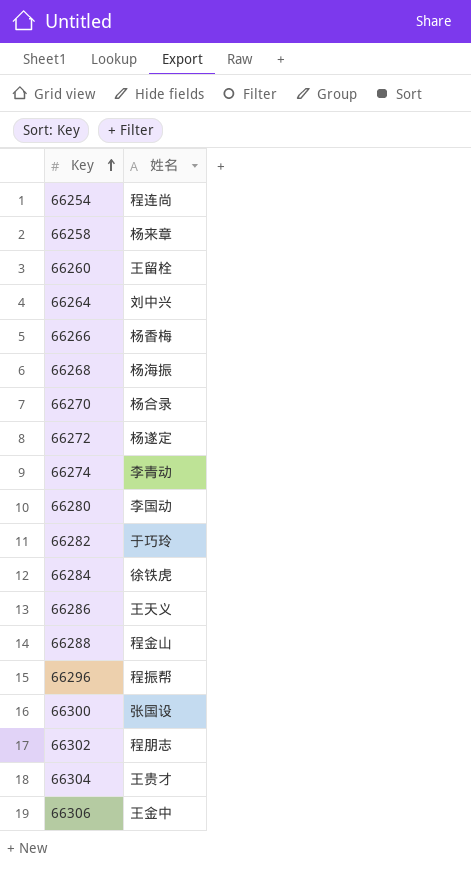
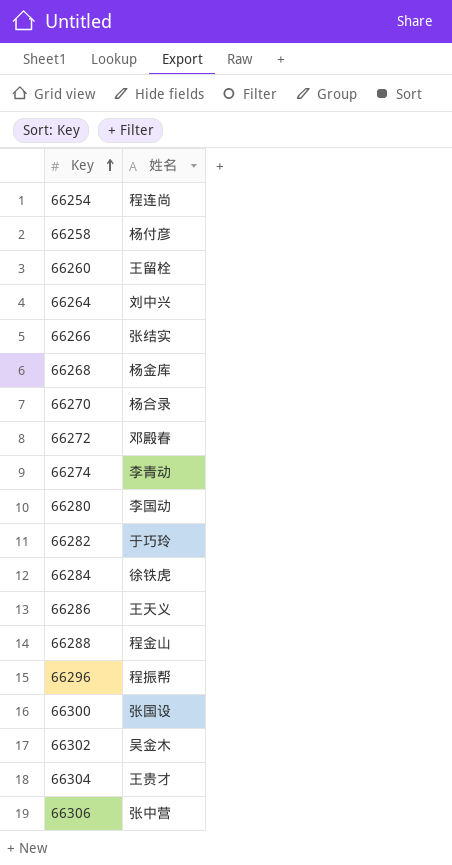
66258 | 姓名: 杨来章 -> 杨付彦
66266 | 姓名: 杨香梅 -> 张结实
66268 | 姓名: 杨海振 -> 杨金库
66272 | 姓名: 杨遂定 -> 邓殿春
66302 | 姓名: 程朋志 -> 吴金木
66306 | 姓名: 王金中 -> 张中营

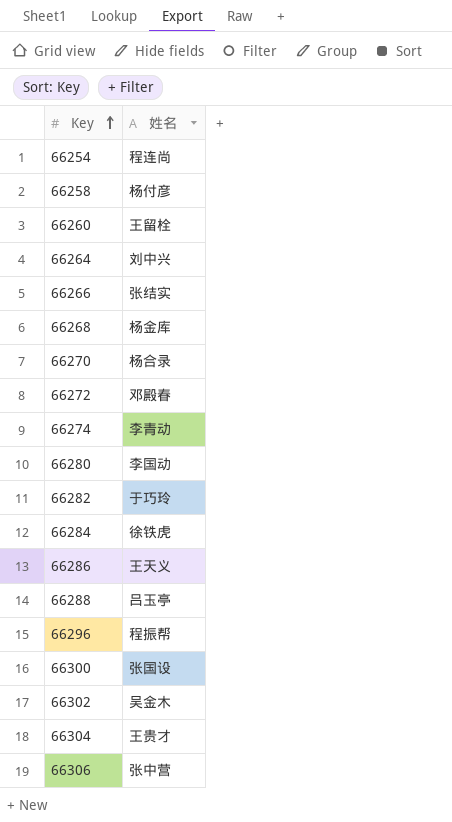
66288 | 姓名: 程金山 -> 吕玉亭

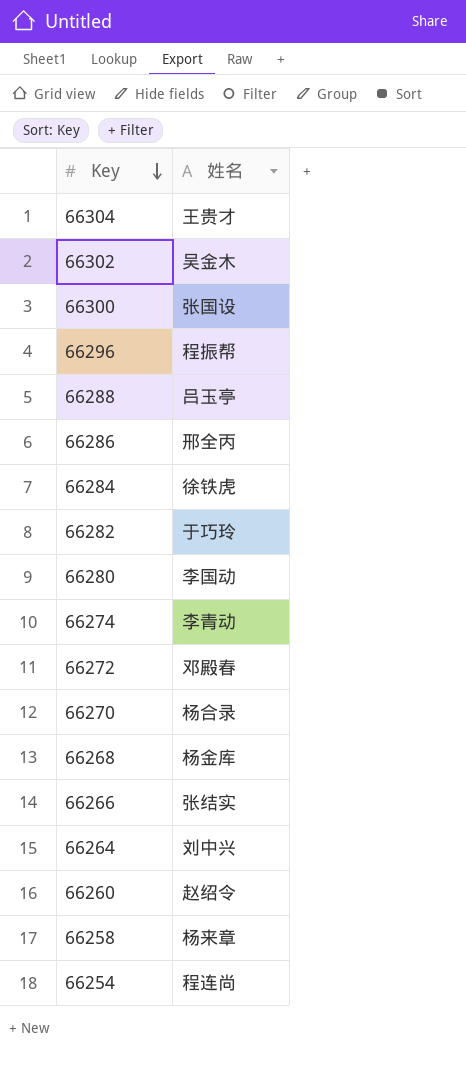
row order: Key ascending -> Key descending
row 66306: 张中营 -> none
66286 | 姓名: 王天义 -> 邢全丙
66260 | 姓名: 王留栓 -> 赵绍令
66258 | 姓名: 杨付彦 -> 杨来章

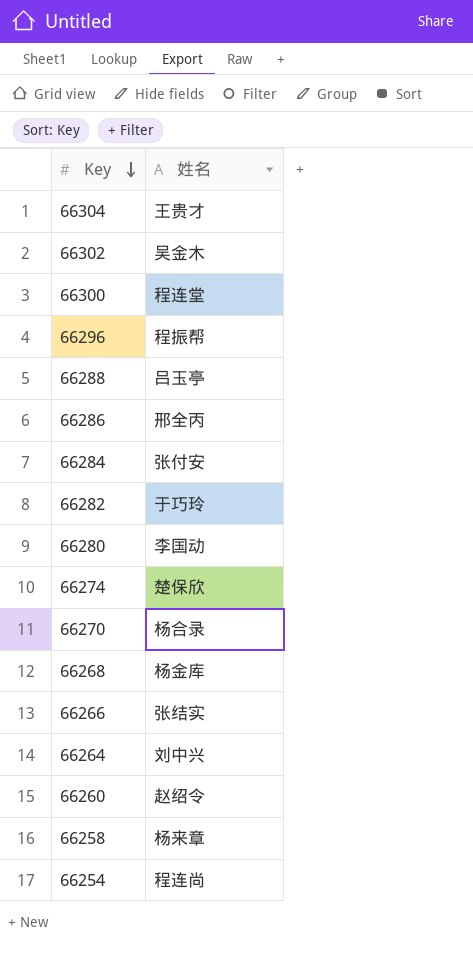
row 66272: 邓殿春 -> none
66300 | 姓名: 张国设 -> 程连堂
66284 | 姓名: 徐铁虎 -> 张付安
66274 | 姓名: 李青动 -> 楚保欣

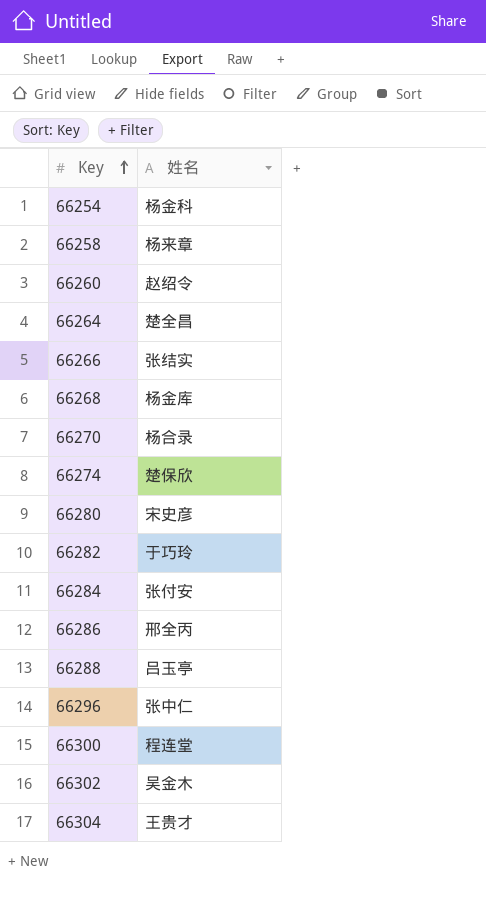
row order: Key descending -> Key ascending
66254 | 姓名: 程连尚 -> 杨金科
66264 | 姓名: 刘中兴 -> 楚全昌
66280 | 姓名: 李国动 -> 宋史彦
66296 | 姓名: 程振帮 -> 张中仁

